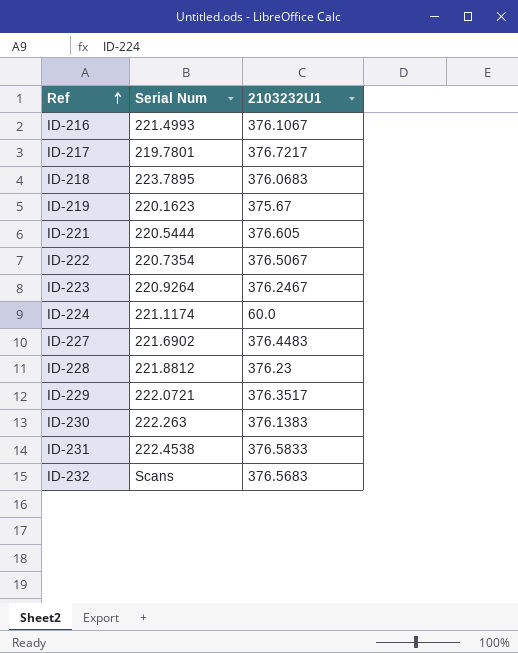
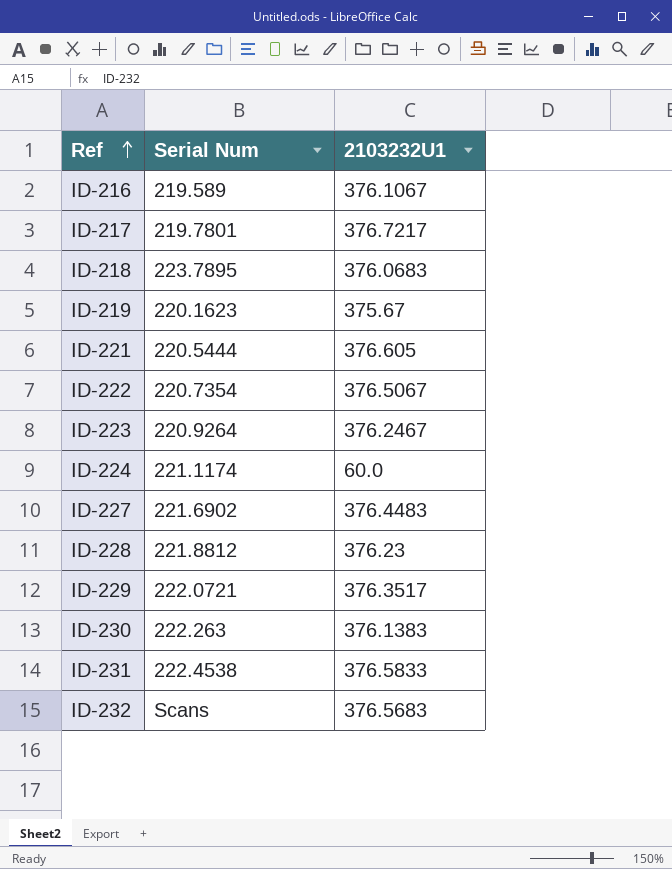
ID-216 | Serial Num: 221.4993 -> 219.589

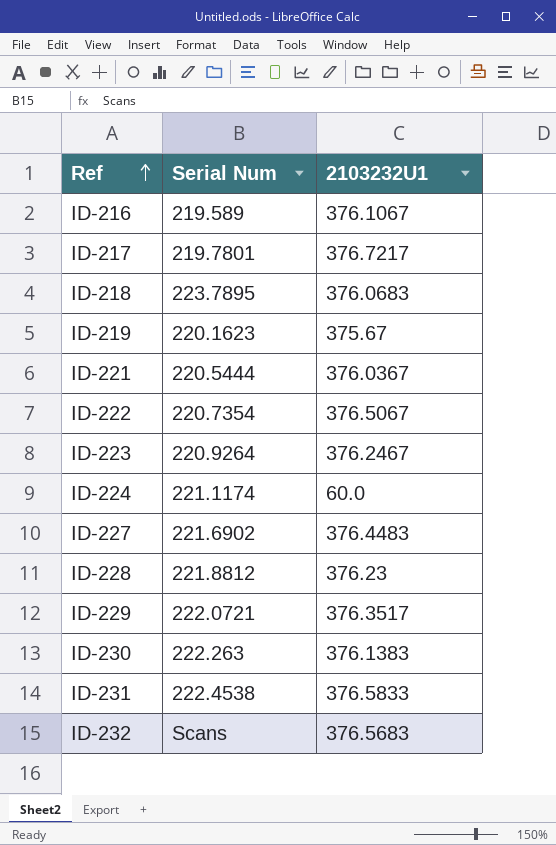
ID-221 | 2103232U1: 376.605 -> 376.0367

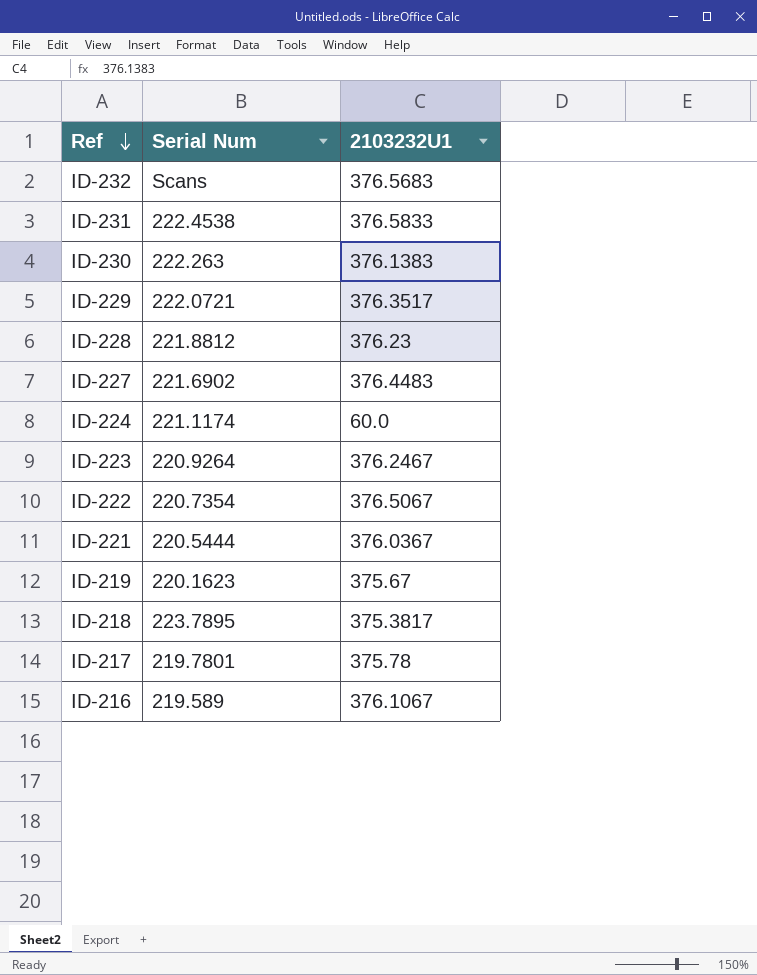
row order: Ref ascending -> Ref descending
ID-218 | 2103232U1: 376.0683 -> 375.3817
ID-217 | 2103232U1: 376.7217 -> 375.78

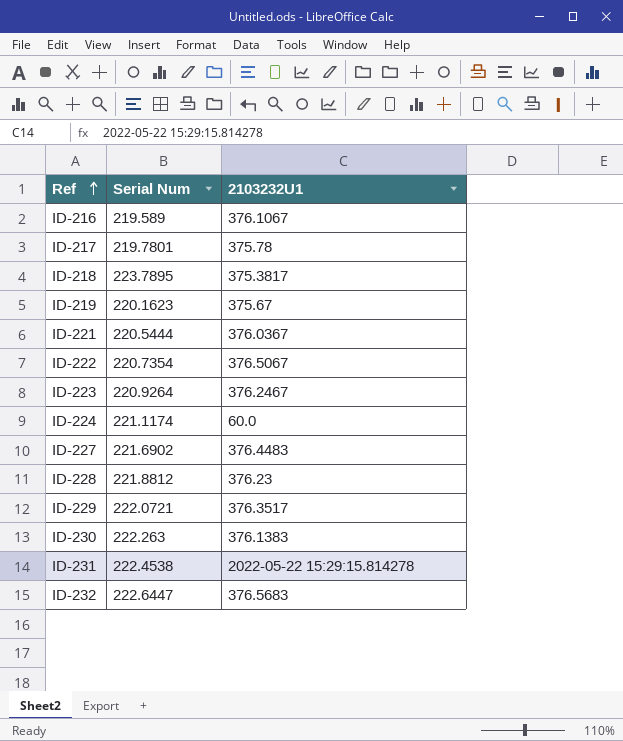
row order: Ref descending -> Ref ascending
ID-231 | 2103232U1: 376.5833 -> 2022-05-22 15:29:15.814278
ID-232 | Serial Num: Scans -> 222.6447

